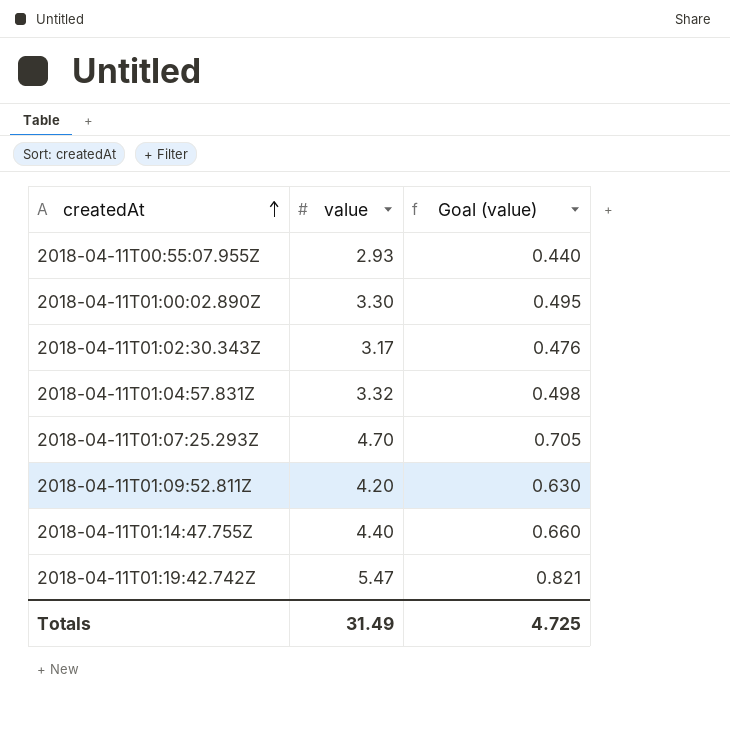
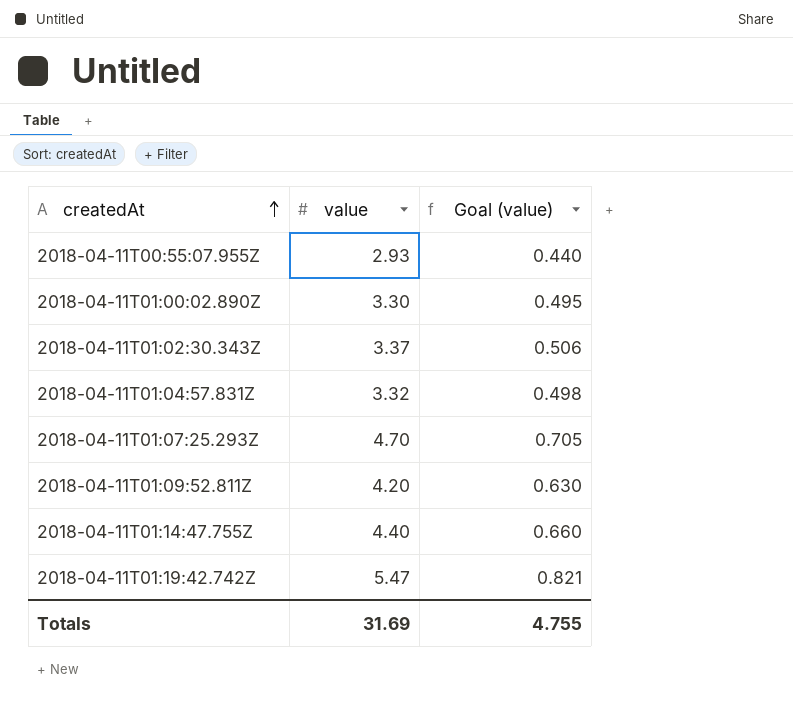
2018-04-11T01:02:30.343Z | value: 3.17 -> 3.37
2018-04-11T01:02:30.343Z | Goal (value): 0.476 -> 0.506
Totals | value: 31.49 -> 31.69
Totals | Goal (value): 4.725 -> 4.755

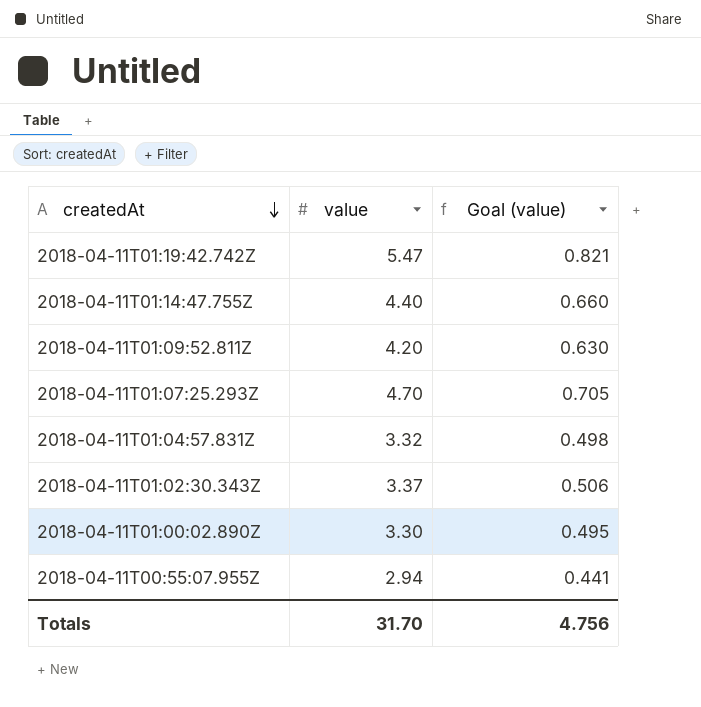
row order: createdAt ascending -> createdAt descending
2018-04-11T00:55:07.955Z | value: 2.93 -> 2.94
2018-04-11T00:55:07.955Z | Goal (value): 0.440 -> 0.441
Totals | value: 31.69 -> 31.70
Totals | Goal (value): 4.755 -> 4.756

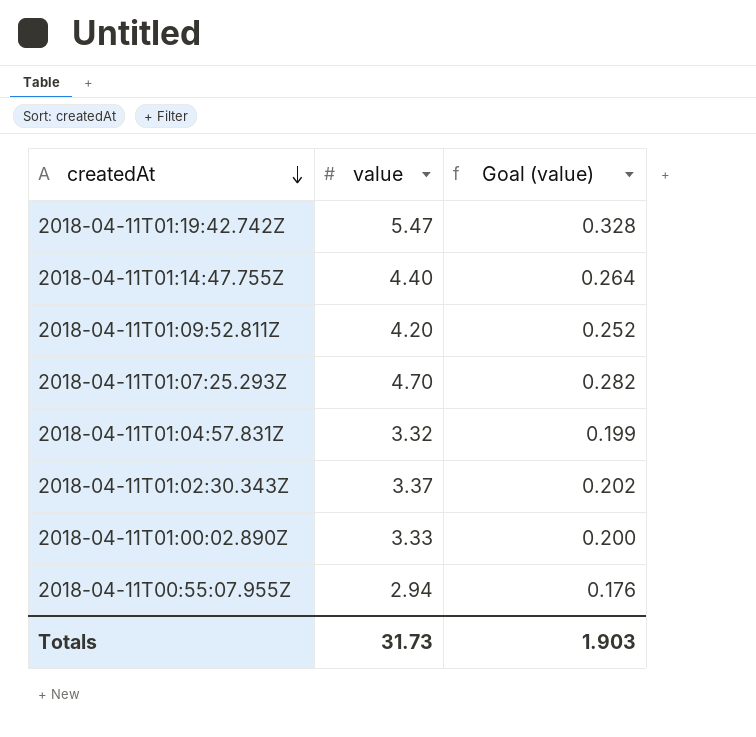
column Goal (value) | formula: [value] * 0.15 -> [value] * 0.06
2018-04-11T01:00:02.890Z | value: 3.30 -> 3.33
Totals | value: 31.70 -> 31.73
Totals | Goal (value): 4.756 -> 1.903

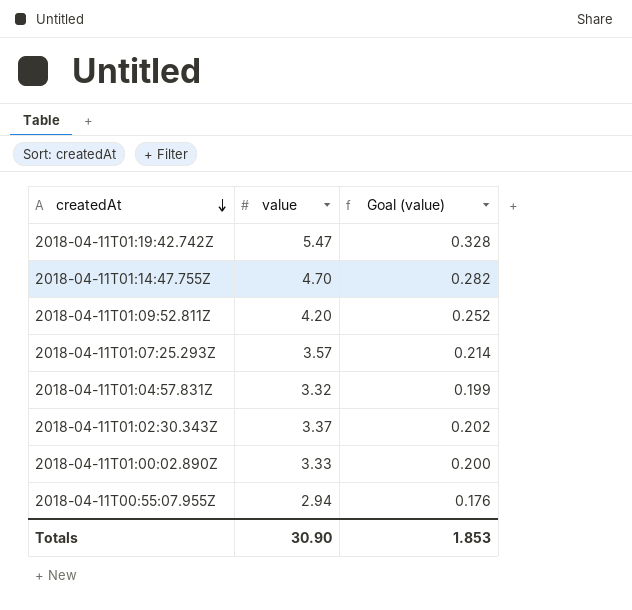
2018-04-11T01:14:47.755Z | value: 4.40 -> 4.70
2018-04-11T01:14:47.755Z | Goal (value): 0.264 -> 0.282
2018-04-11T01:07:25.293Z | value: 4.70 -> 3.57
2018-04-11T01:07:25.293Z | Goal (value): 0.282 -> 0.214
Totals | value: 31.73 -> 30.90
Totals | Goal (value): 1.903 -> 1.853

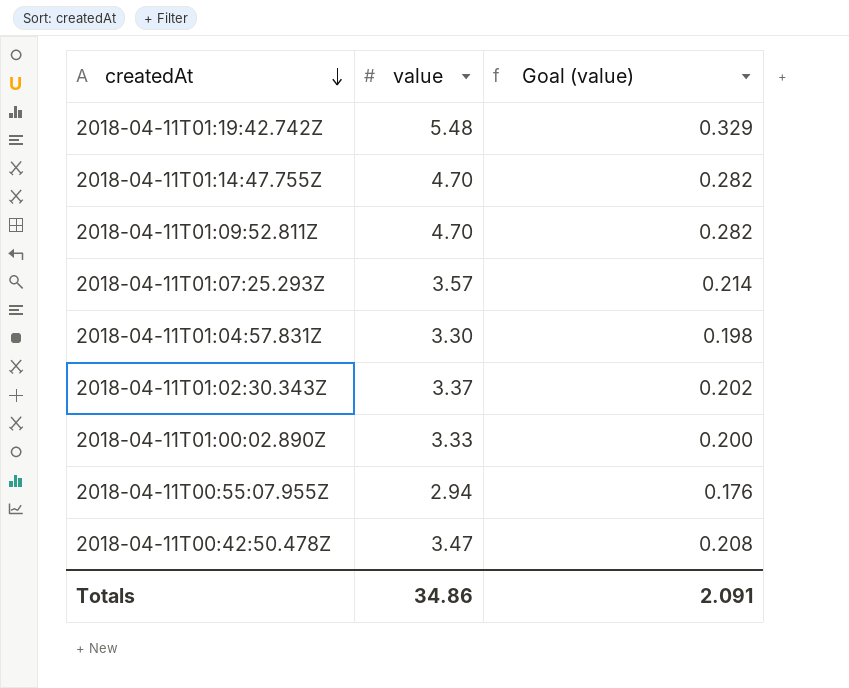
2018-04-11T01:19:42.742Z | value: 5.47 -> 5.48
2018-04-11T01:19:42.742Z | Goal (value): 0.328 -> 0.329
2018-04-11T01:09:52.811Z | value: 4.20 -> 4.70
2018-04-11T01:09:52.811Z | Goal (value): 0.252 -> 0.282
2018-04-11T01:04:57.831Z | value: 3.32 -> 3.30
2018-04-11T01:04:57.831Z | Goal (value): 0.199 -> 0.198
row 2018-04-11T00:42:50.478Z: none -> 3.47 | 0.208
Totals | value: 30.90 -> 34.86
Totals | Goal (value): 1.853 -> 2.091

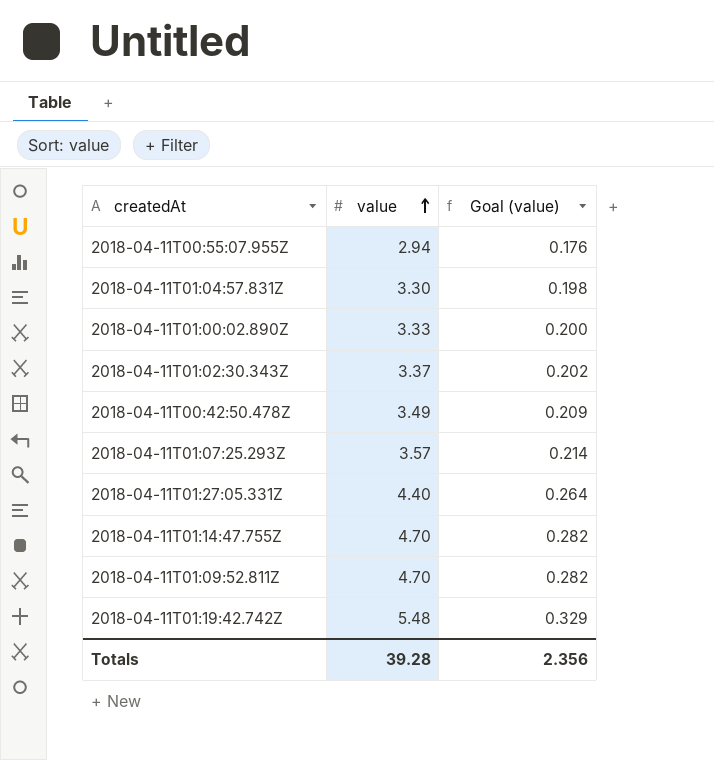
row order: createdAt descending -> value ascending
2018-04-11T00:42:50.478Z | value: 3.47 -> 3.49
2018-04-11T00:42:50.478Z | Goal (value): 0.208 -> 0.209
row 2018-04-11T01:27:05.331Z: none -> 4.40 | 0.264
Totals | value: 34.86 -> 39.28
Totals | Goal (value): 2.091 -> 2.356

